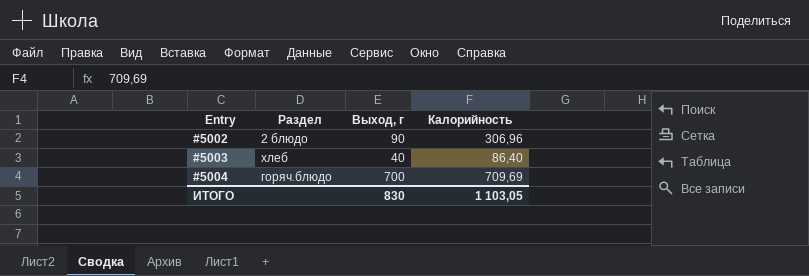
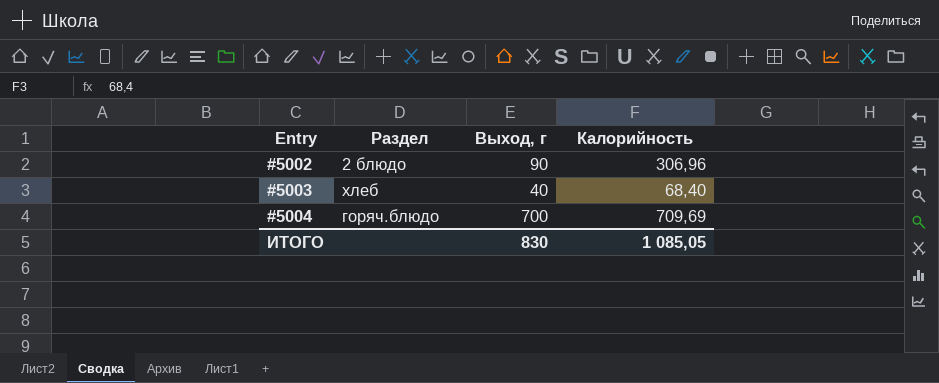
#5003 | Калорийность: 86,40 -> 68,40
ИТОГО | Калорийность: 1 103,05 -> 1 085,05

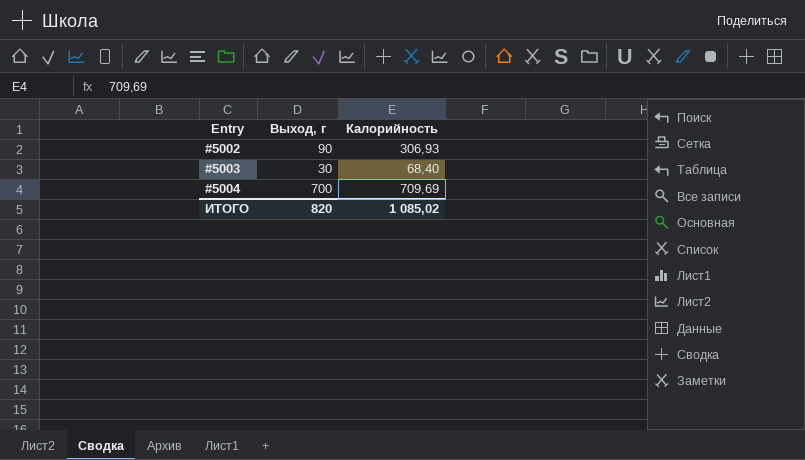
column Раздел | position: 2 -> none
#5002 | Калорийность: 306,96 -> 306,93
#5003 | Выход, г: 40 -> 30
ИТОГО | Выход, г: 830 -> 820
ИТОГО | Калорийность: 1 085,05 -> 1 085,02

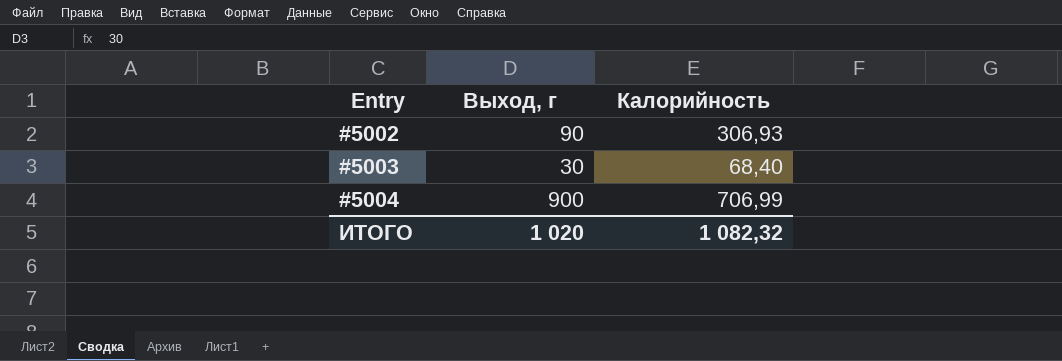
#5004 | Выход, г: 700 -> 900
#5004 | Калорийность: 709,69 -> 706,99
ИТОГО | Выход, г: 820 -> 1 020
ИТОГО | Калорийность: 1 085,02 -> 1 082,32

